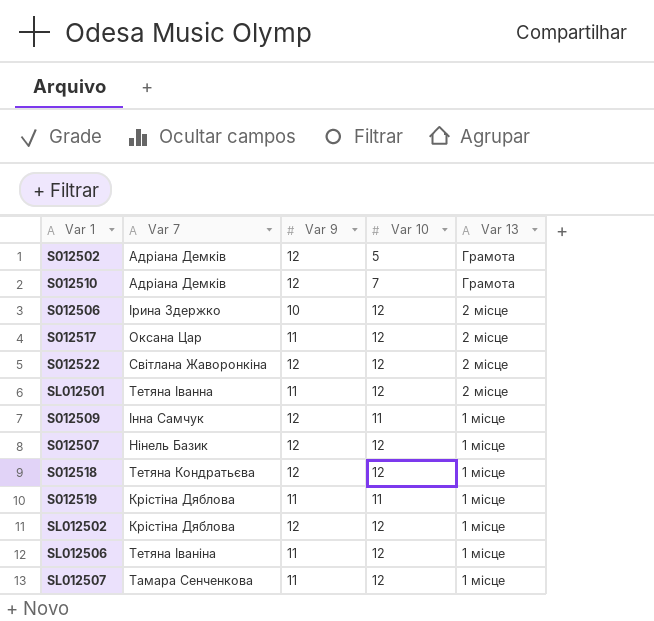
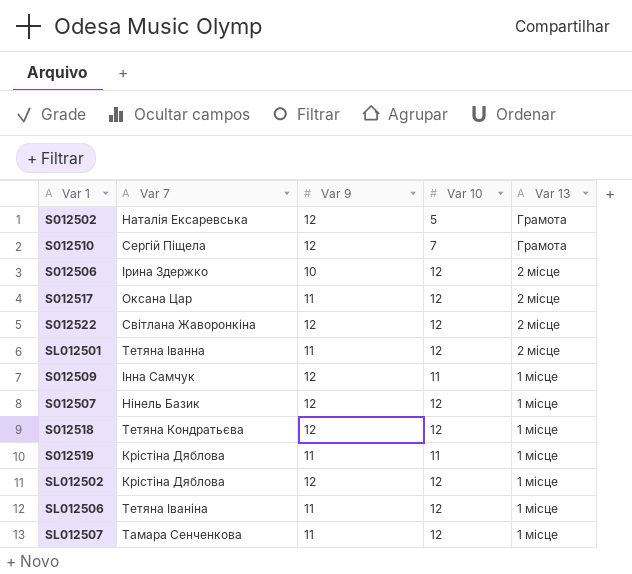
S012502 | Var 7: Адріана Демків -> Наталія Ексаревська
S012510 | Var 7: Адріана Демків -> Сергій Піщела

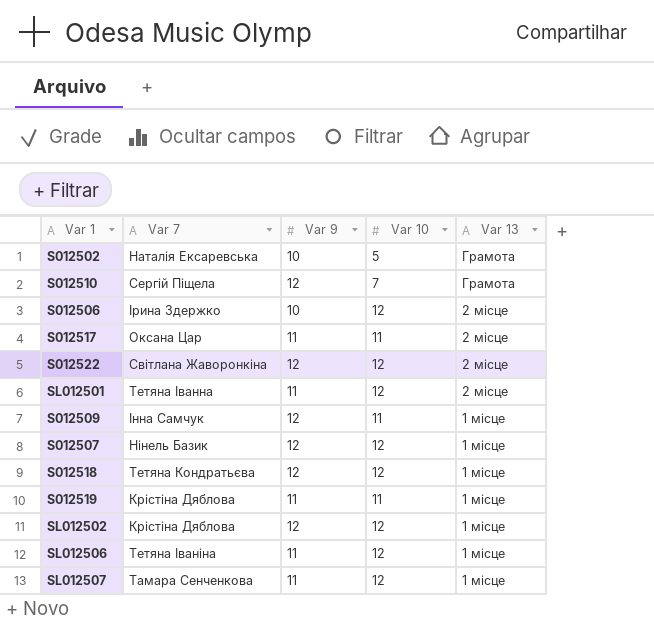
S012502 | Var 9: 12 -> 10
S012517 | Var 10: 12 -> 11

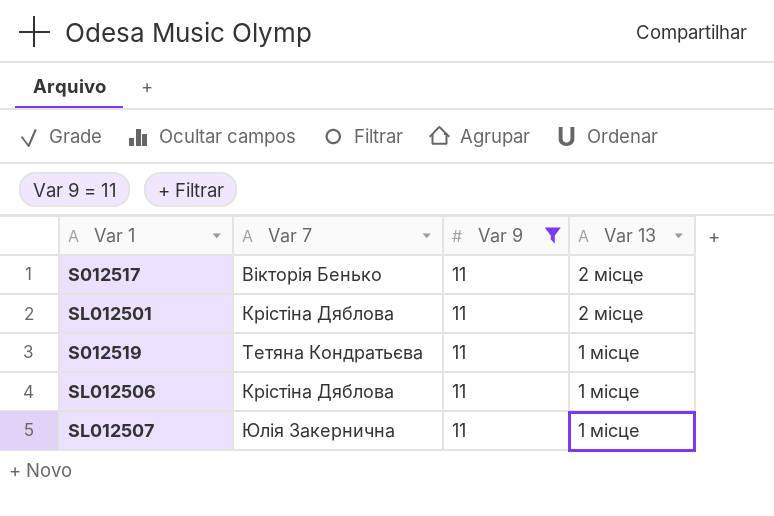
filter: none -> Var 9 = 11
column Var 10 | position: 4 -> none
S012517 | Var 7: Оксана Цар -> Вікторія Бенько
SL012501 | Var 7: Тетяна Іванна -> Крістіна Дяблова
S012519 | Var 7: Крістіна Дяблова -> Тетяна Кондратьєва
SL012506 | Var 7: Тетяна Іваніна -> Крістіна Дяблова
SL012507 | Var 7: Тамара Сенченкова -> Юлія Закернична

